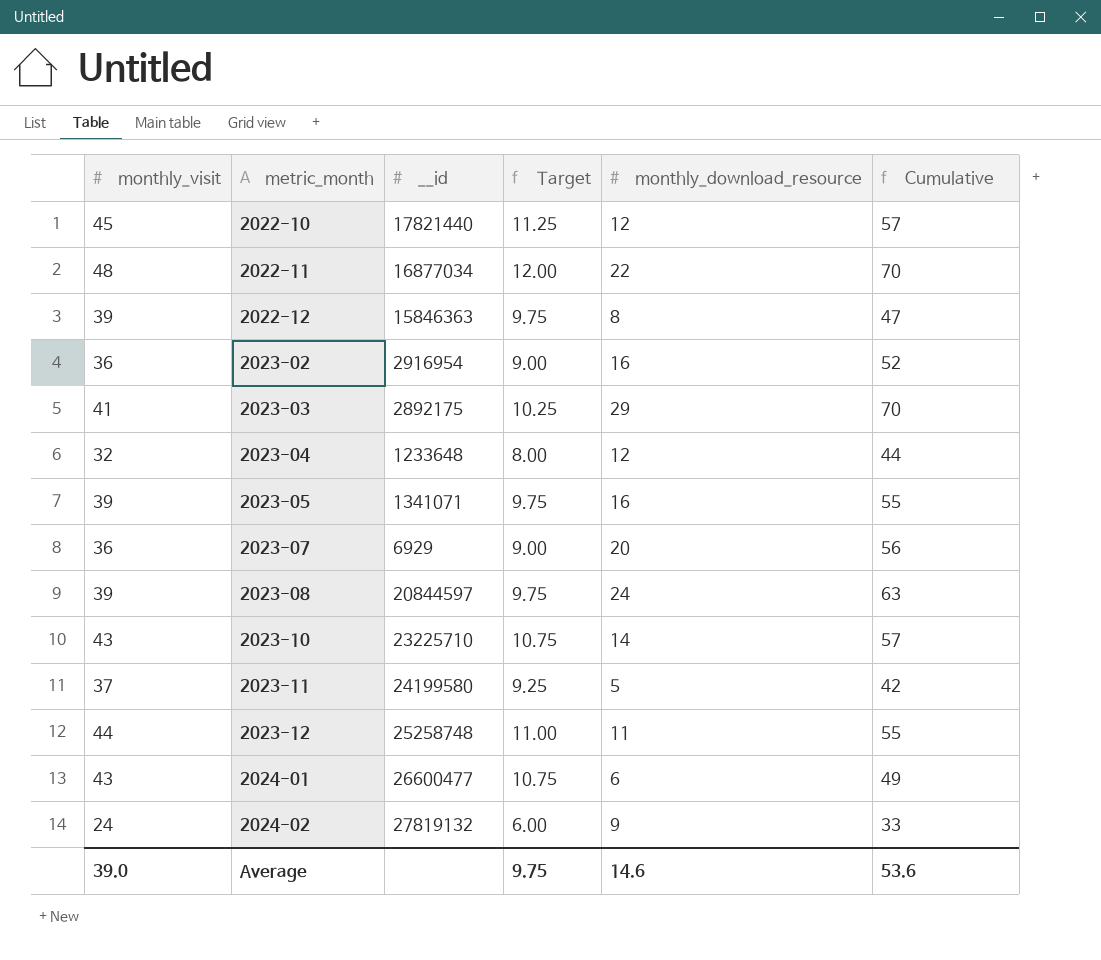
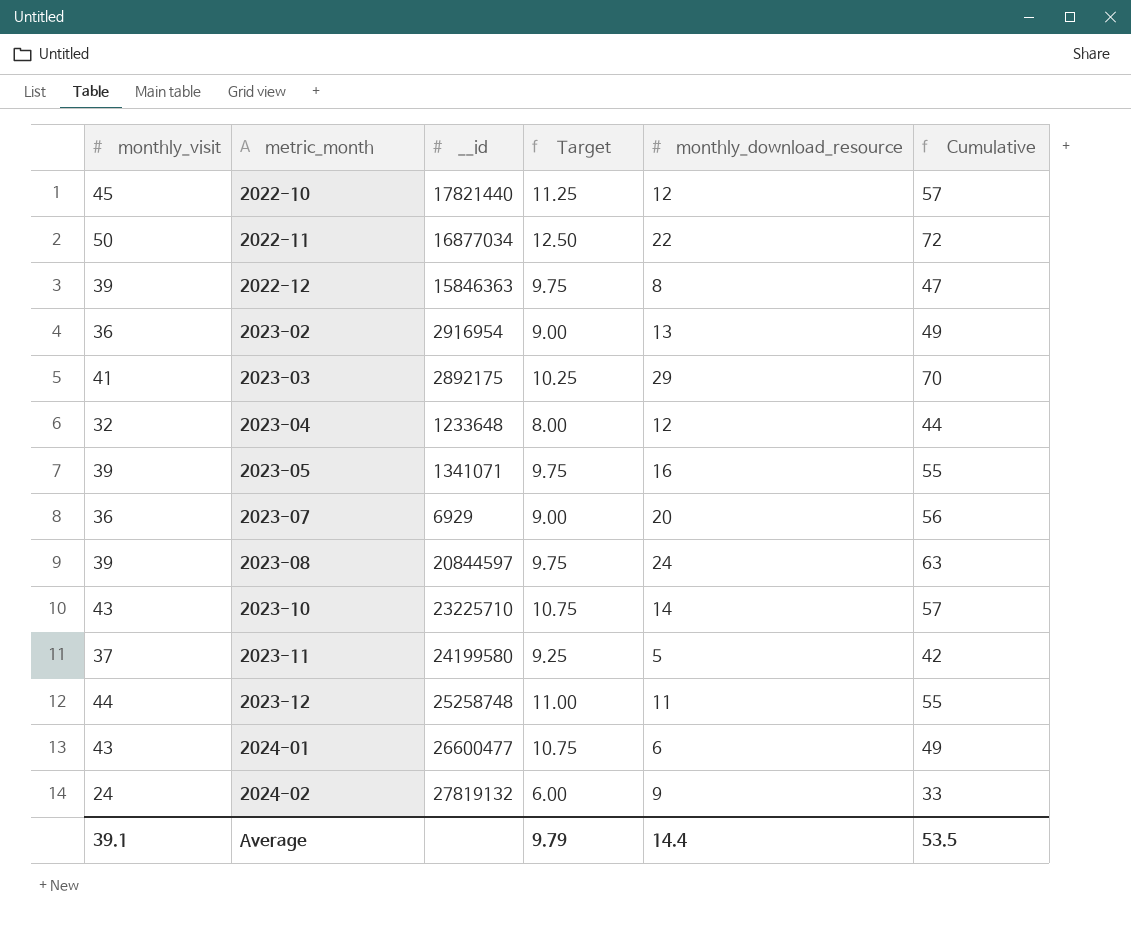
2022-11 | monthly_visit: 48 -> 50
2022-11 | Target: 12.00 -> 12.50
2022-11 | Cumulative: 70 -> 72
2023-02 | monthly_download_resource: 16 -> 13
2023-02 | Cumulative: 52 -> 49
Average | monthly_visit: 39.0 -> 39.1
Average | Target: 9.75 -> 9.79
Average | monthly_download_resource: 14.6 -> 14.4
Average | Cumulative: 53.6 -> 53.5

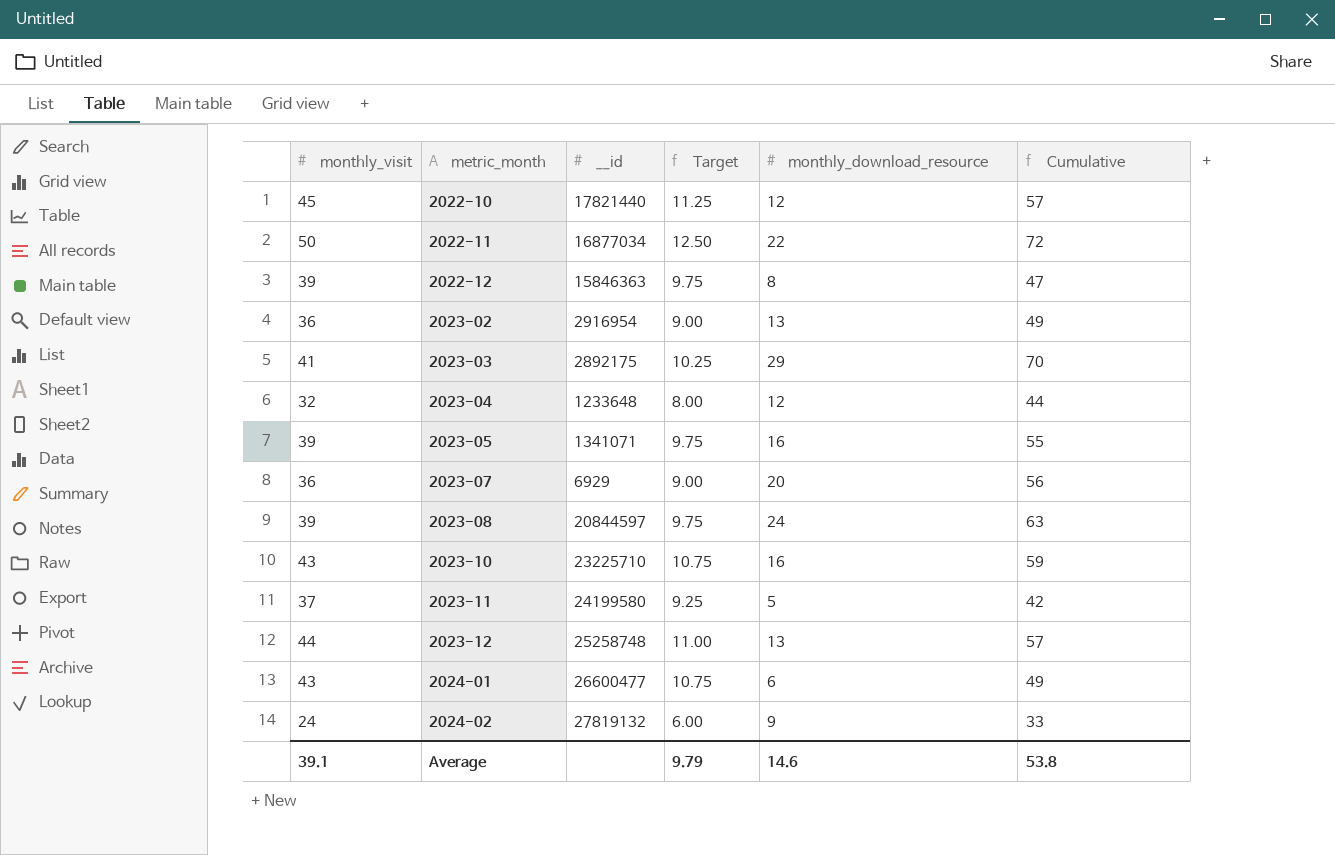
2023-10 | monthly_download_resource: 14 -> 16
2023-10 | Cumulative: 57 -> 59
2023-12 | monthly_download_resource: 11 -> 13
2023-12 | Cumulative: 55 -> 57
Average | monthly_download_resource: 14.4 -> 14.6
Average | Cumulative: 53.5 -> 53.8

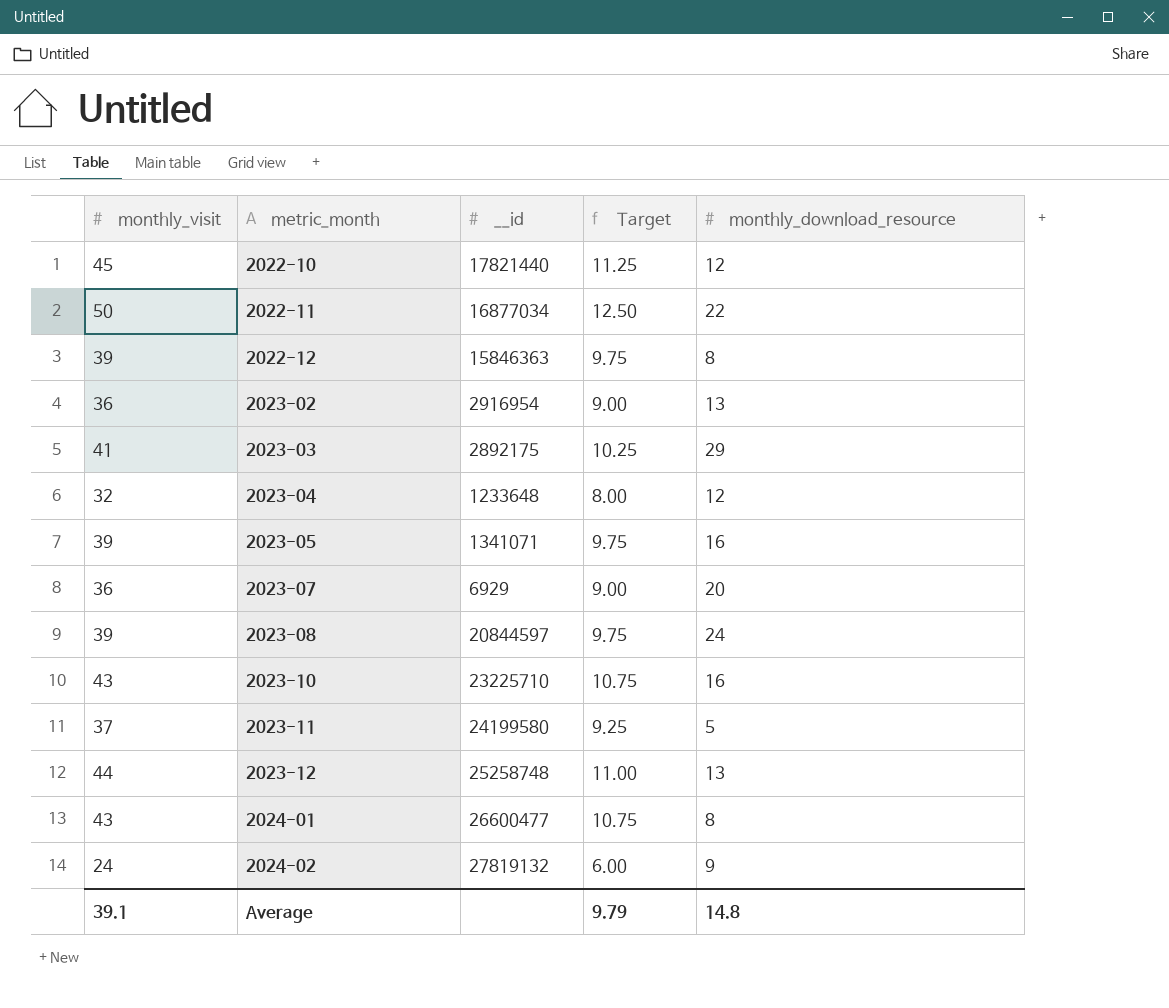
column Cumulative | formula: [monthly_visit] + [monthly_download_resource] -> none
2024-01 | monthly_download_resource: 6 -> 8
Average | monthly_download_resource: 14.6 -> 14.8

